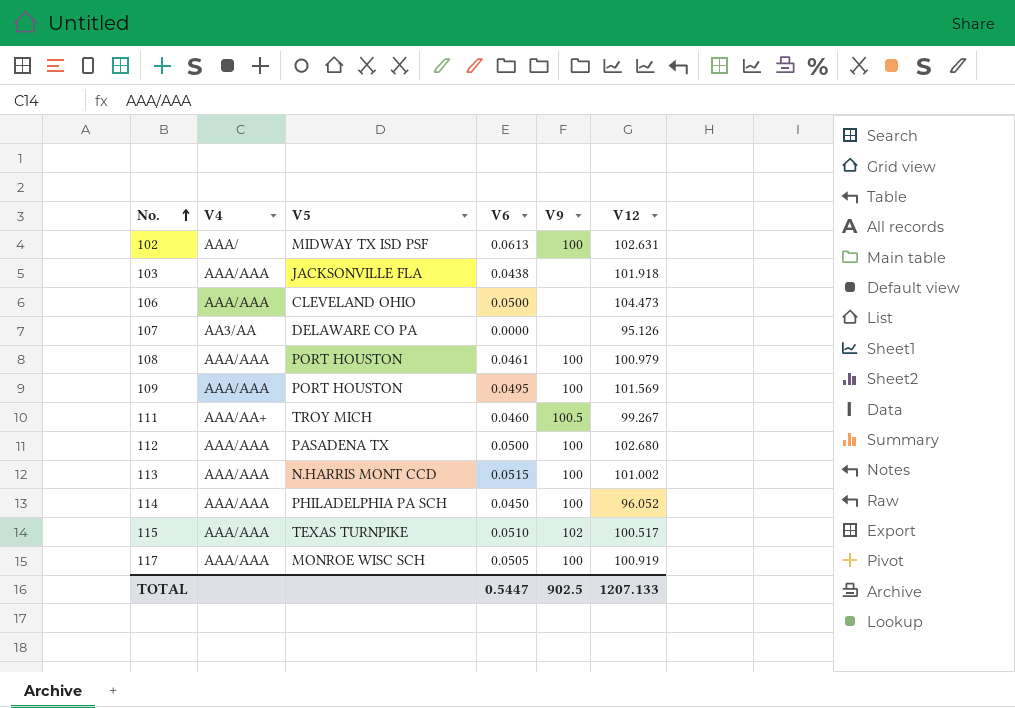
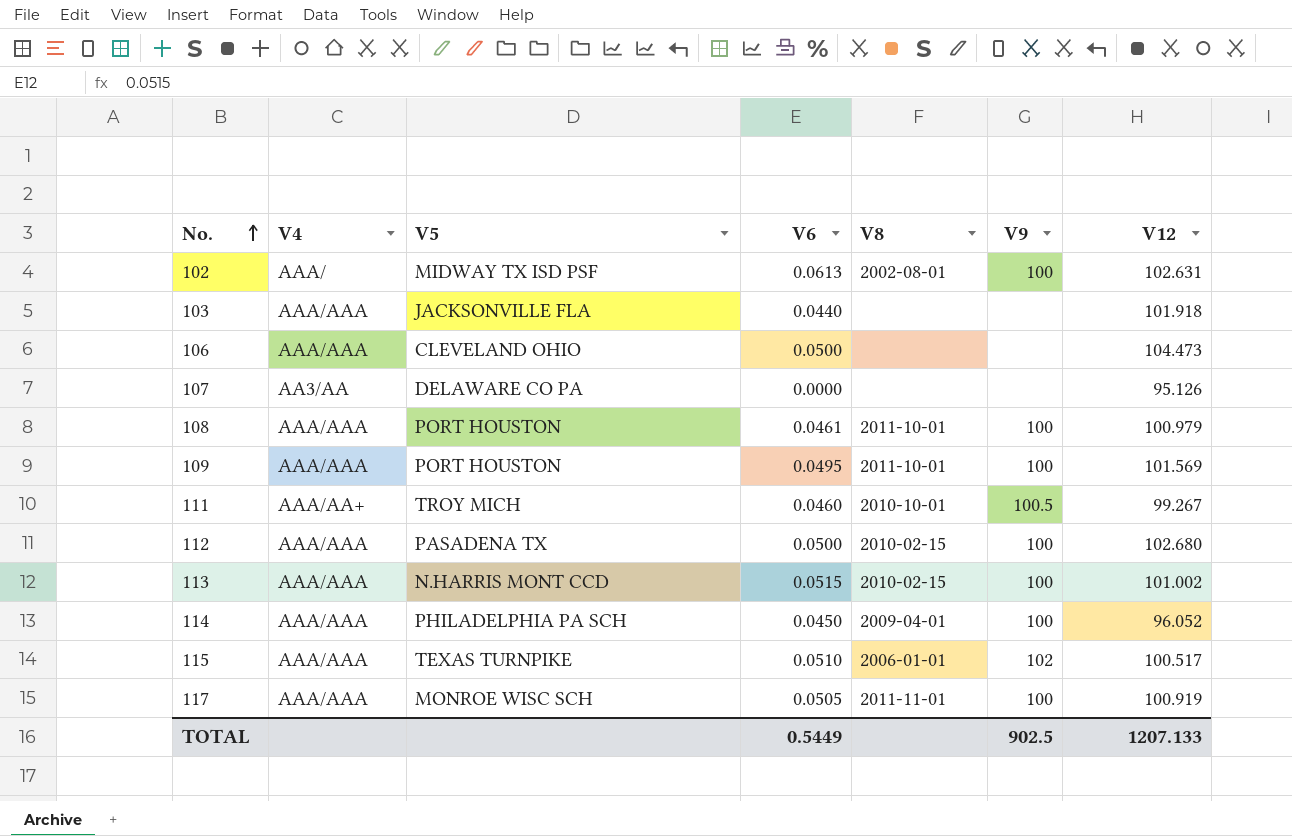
column V8 | position: none -> 5
103 | V6: 0.0438 -> 0.0440
TOTAL | V6: 0.5447 -> 0.5449

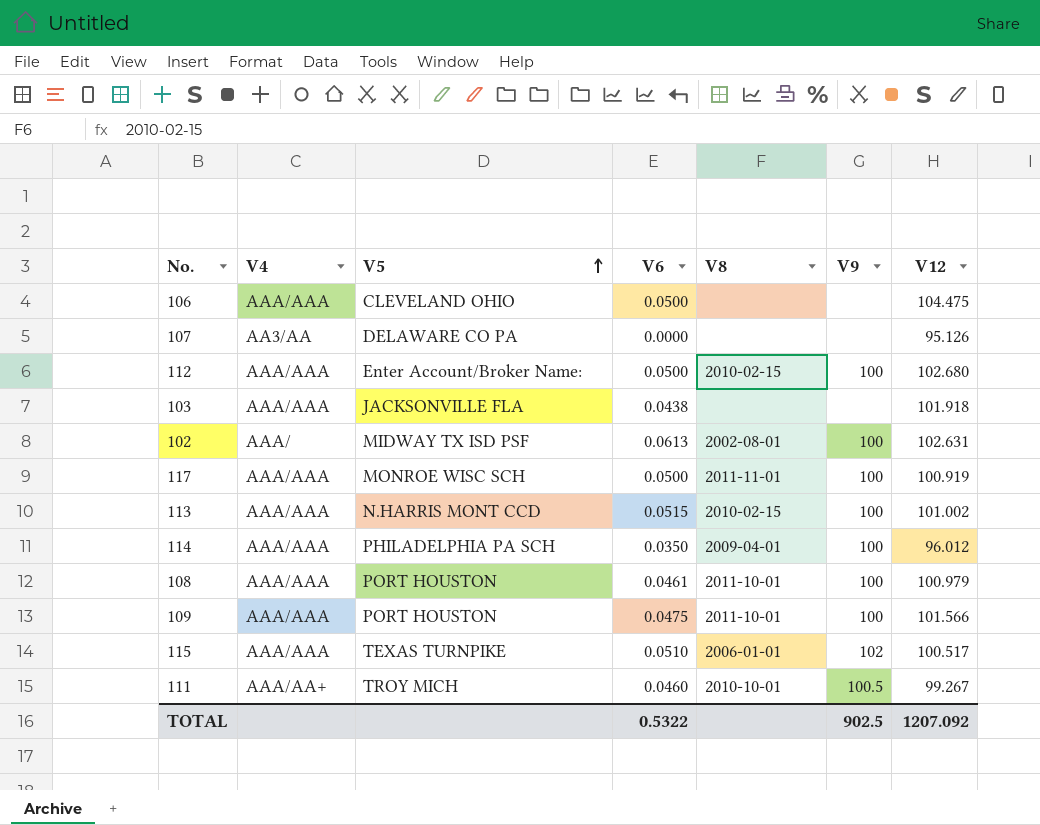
row order: No. ascending -> V5 ascending
106 | V12: 104.473 -> 104.475
112 | V5: PASADENA TX -> Enter Account/Broker Name:
103 | V6: 0.0440 -> 0.0438
117 | V6: 0.0505 -> 0.0500
114 | V6: 0.0450 -> 0.0350
114 | V12: 96.052 -> 96.012
109 | V6: 0.0495 -> 0.0475
109 | V12: 101.569 -> 101.566
TOTAL | V6: 0.5449 -> 0.5322
TOTAL | V12: 1207.133 -> 1207.092

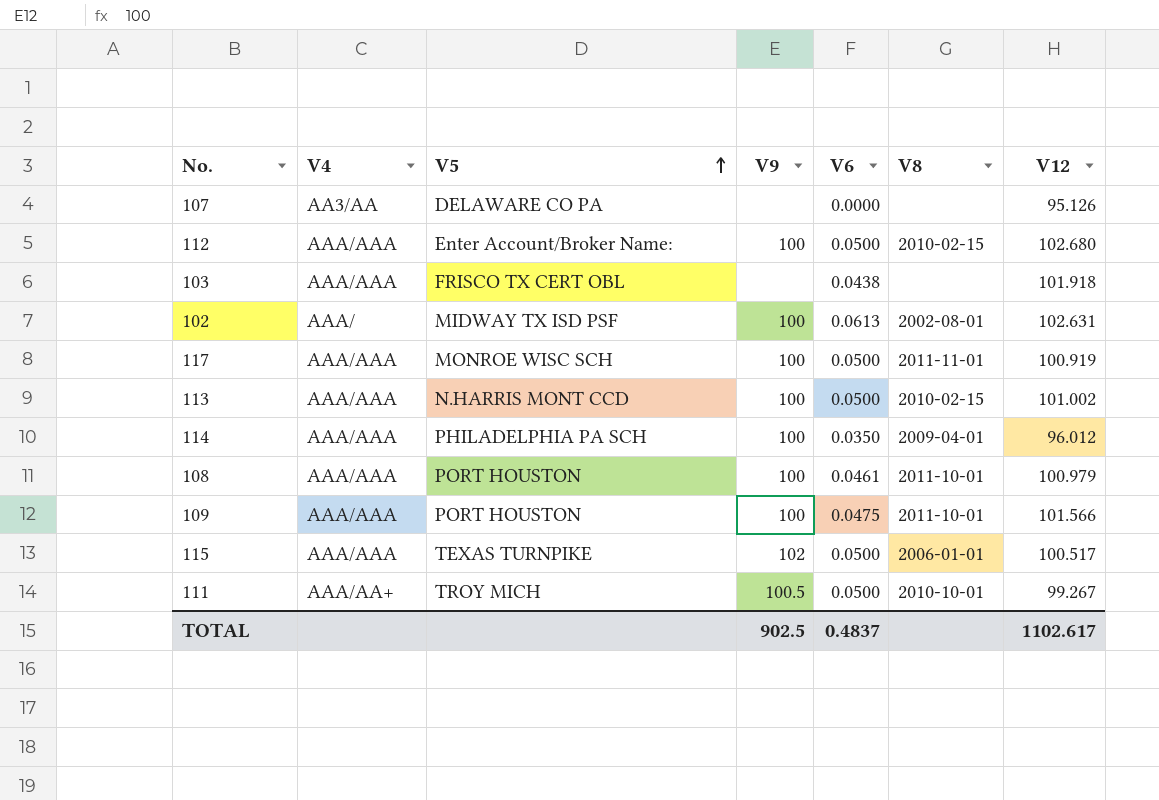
column V9 | position: 6 -> 4
row 106: AAA/AAA | CLEVELAND OHIO | 0.0500 | none | none | 104.475 -> none
103 | V5: JACKSONVILLE FLA -> FRISCO TX CERT OBL
113 | V6: 0.0515 -> 0.0500
115 | V6: 0.0510 -> 0.0500
111 | V6: 0.0460 -> 0.0500
TOTAL | V6: 0.5322 -> 0.4837
TOTAL | V12: 1207.092 -> 1102.617

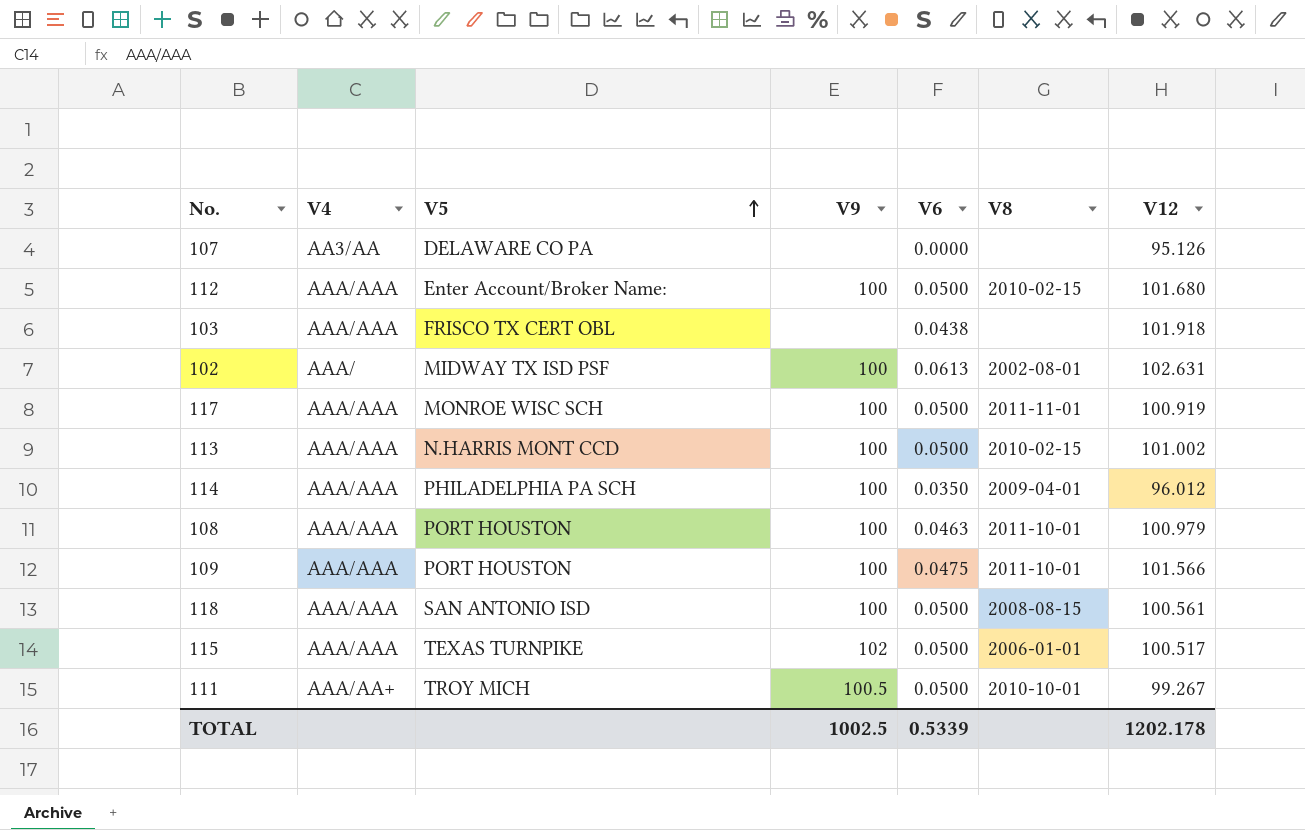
112 | V12: 102.680 -> 101.680
108 | V6: 0.0461 -> 0.0463
row 118: none -> AAA/AAA | SAN ANTONIO ISD | 100 | 0.0500 | 2008-08-15 | 100.561
TOTAL | V9: 902.5 -> 1002.5
TOTAL | V6: 0.4837 -> 0.5339
TOTAL | V12: 1102.617 -> 1202.178

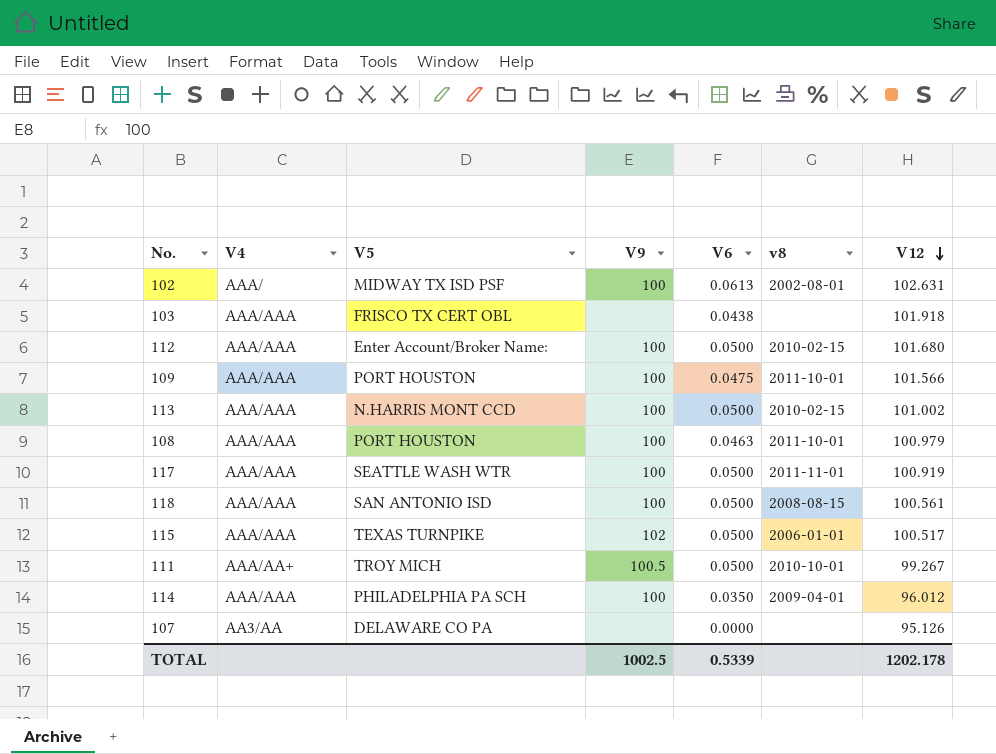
row order: V5 ascending -> V12 descending
column name: V8 -> v8
117 | V5: MONROE WISC SCH -> SEATTLE WASH WTR

